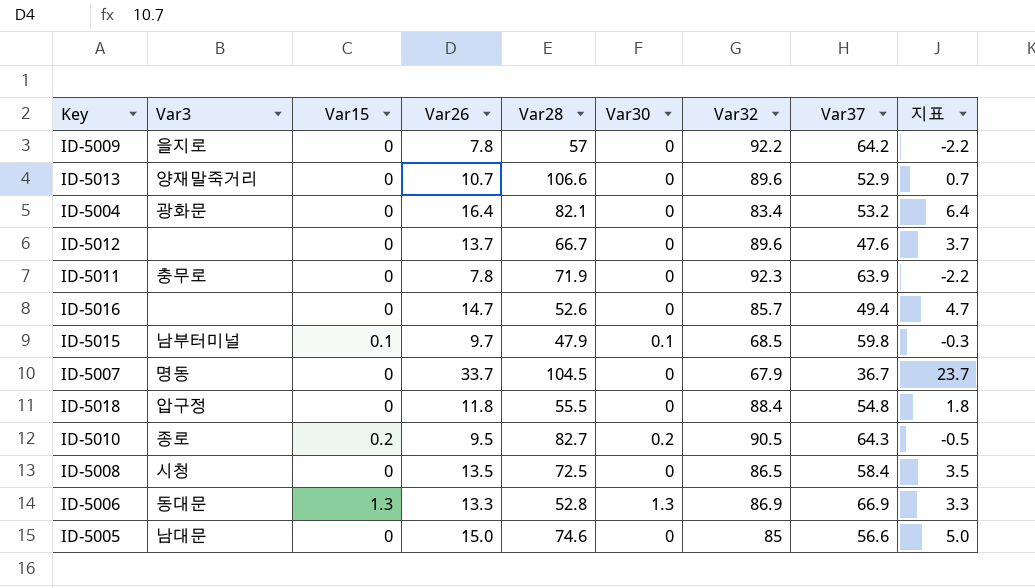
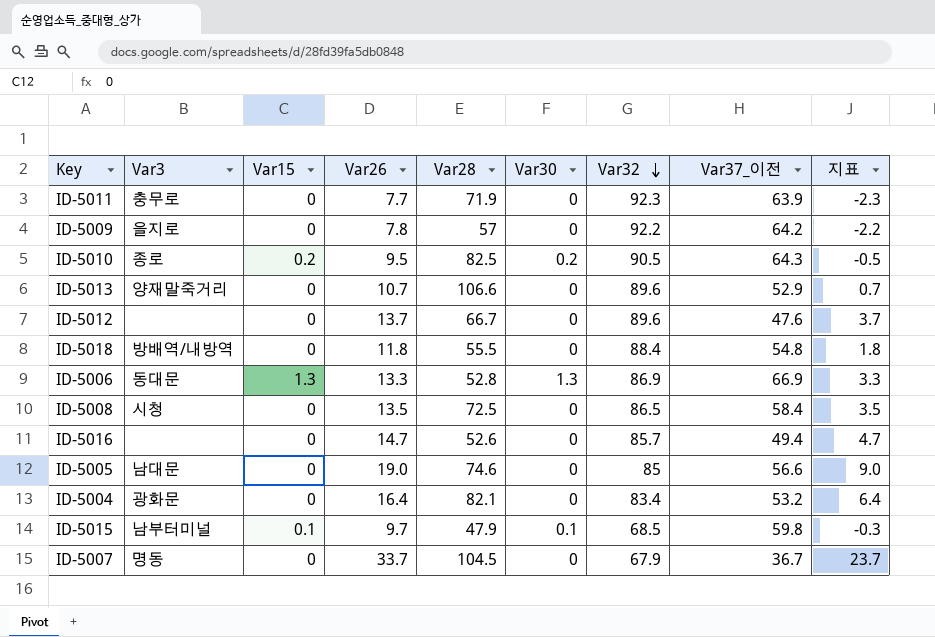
row order: none -> Var32 descending
column name: Var37 -> Var37_이전
ID-5011 | Var26: 7.8 -> 7.7
ID-5011 | 지표: -2.2 -> -2.3
ID-5010 | Var28: 82.7 -> 82.5
ID-5018 | Var3: 압구정 -> 방배역/내방역
ID-5005 | Var26: 15.0 -> 19.0
ID-5005 | 지표: 5.0 -> 9.0

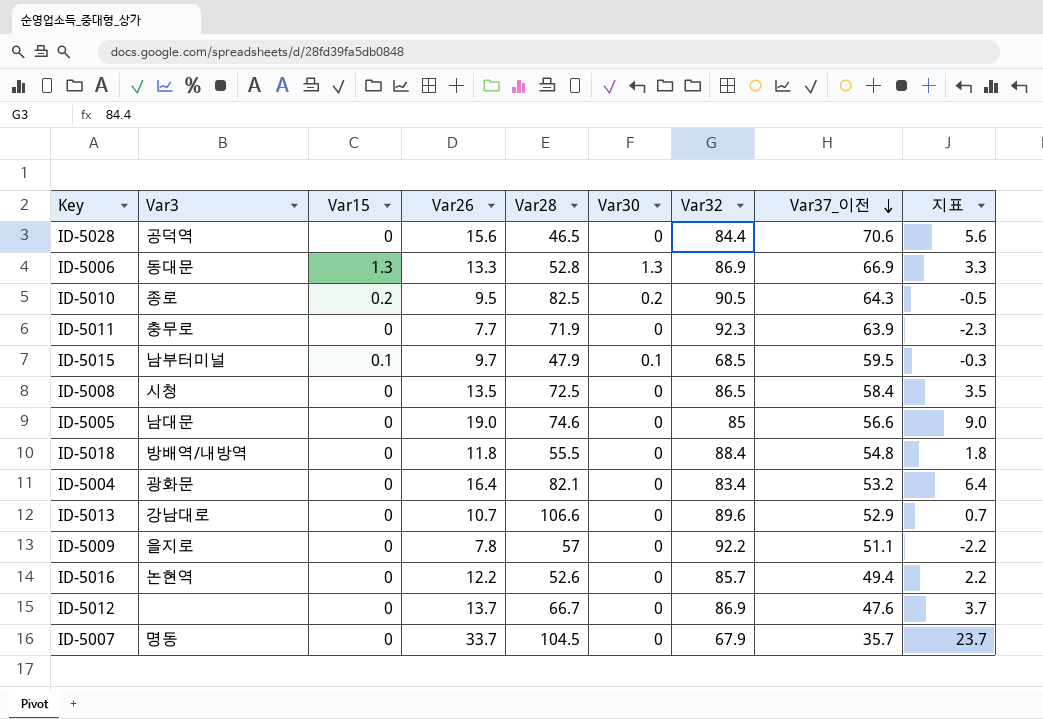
row order: Var32 descending -> Var37_이전 descending
row ID-5028: none -> 공덕역 | 0 | 15.6 | 46.5 | 0 | 84.4 | 70.6 | 5.6
ID-5015 | Var37_이전: 59.8 -> 59.5
ID-5013 | Var3: 양재말죽거리 -> 강남대로
ID-5009 | Var37_이전: 64.2 -> 51.1
ID-5016 | Var3: none -> 논현역
ID-5016 | Var26: 14.7 -> 12.2
ID-5016 | 지표: 4.7 -> 2.2
ID-5012 | Var32: 89.6 -> 86.9
ID-5007 | Var37_이전: 36.7 -> 35.7

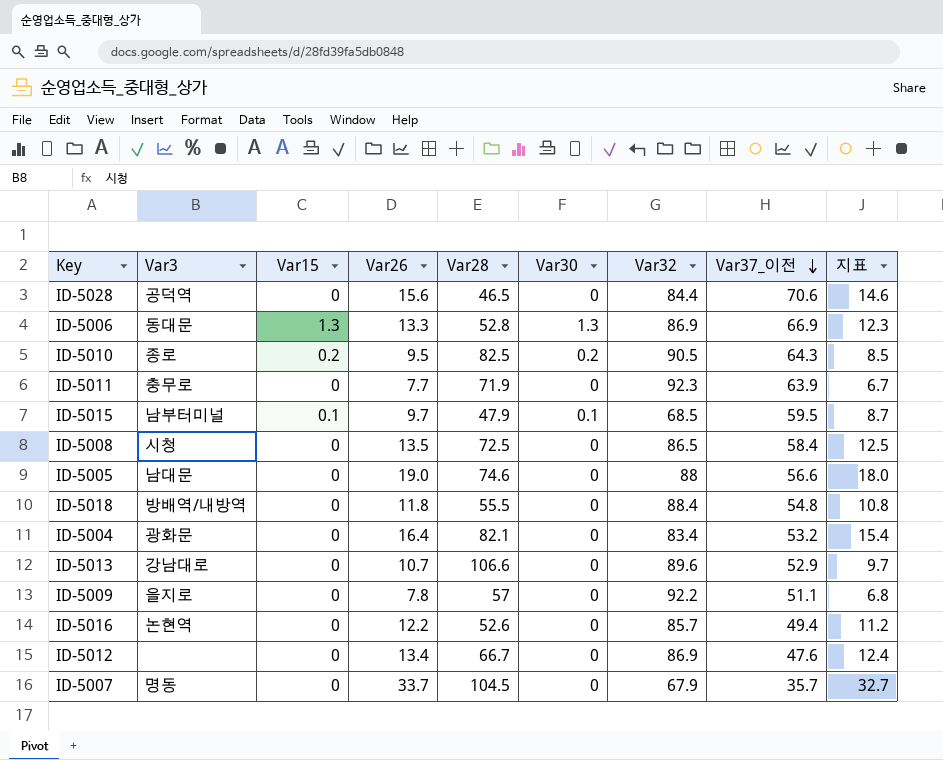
column 지표 | formula: [Var26] - 10 -> [Var26] - 1
ID-5005 | Var32: 85 -> 88
ID-5012 | Var26: 13.7 -> 13.4

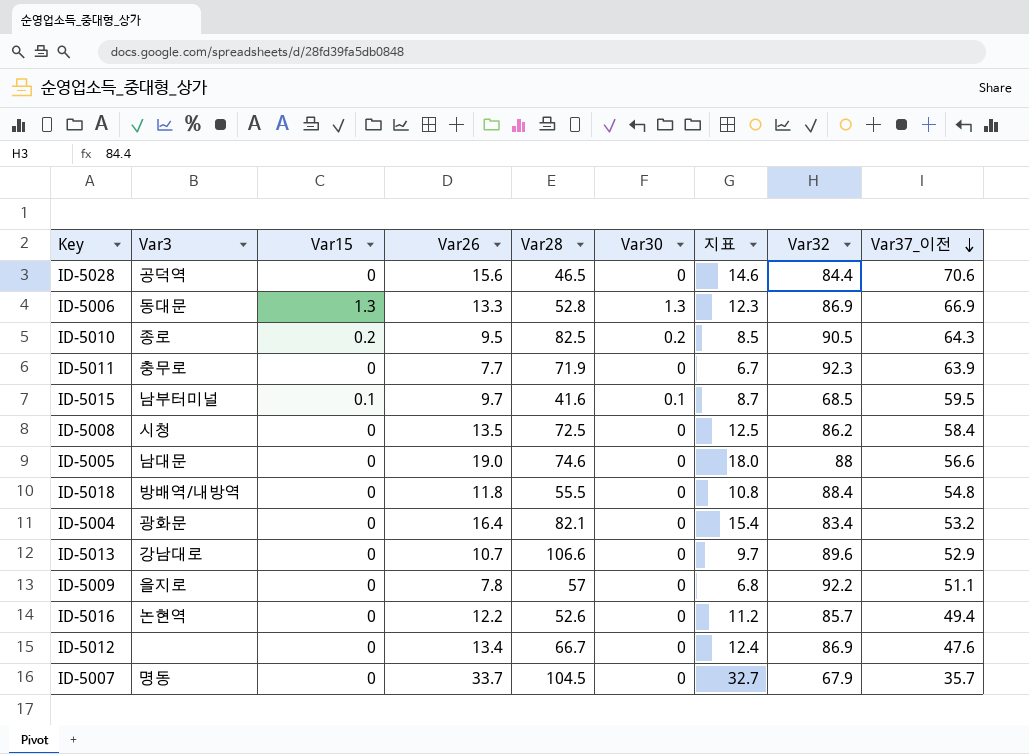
column 지표 | position: 9 -> 7
ID-5015 | Var28: 47.9 -> 41.6
ID-5008 | Var32: 86.5 -> 86.2

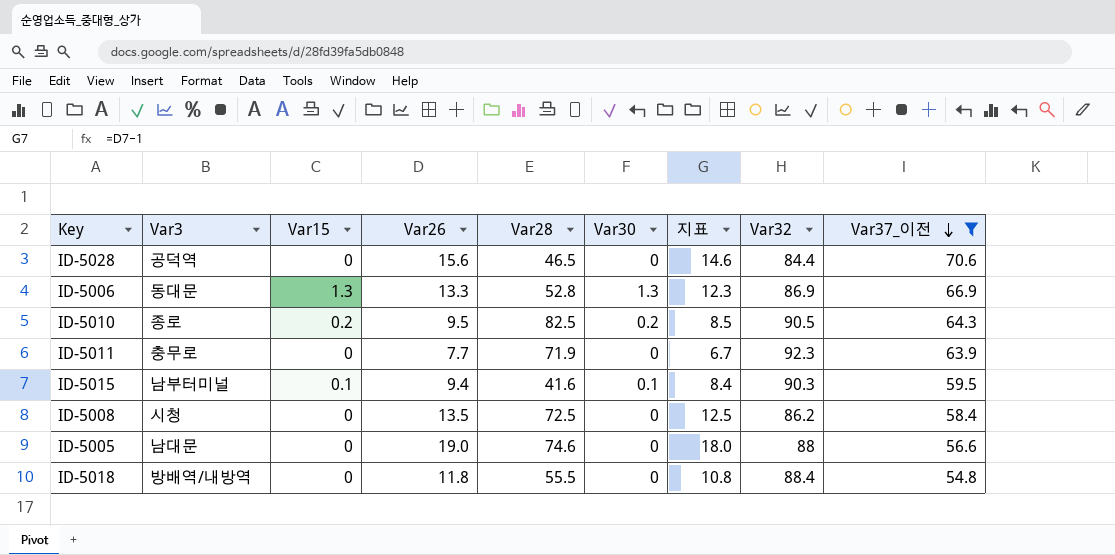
filter: none -> Var37_이전 >= 54.8
ID-5015 | Var26: 9.7 -> 9.4
ID-5015 | 지표: 8.7 -> 8.4
ID-5015 | Var32: 68.5 -> 90.3

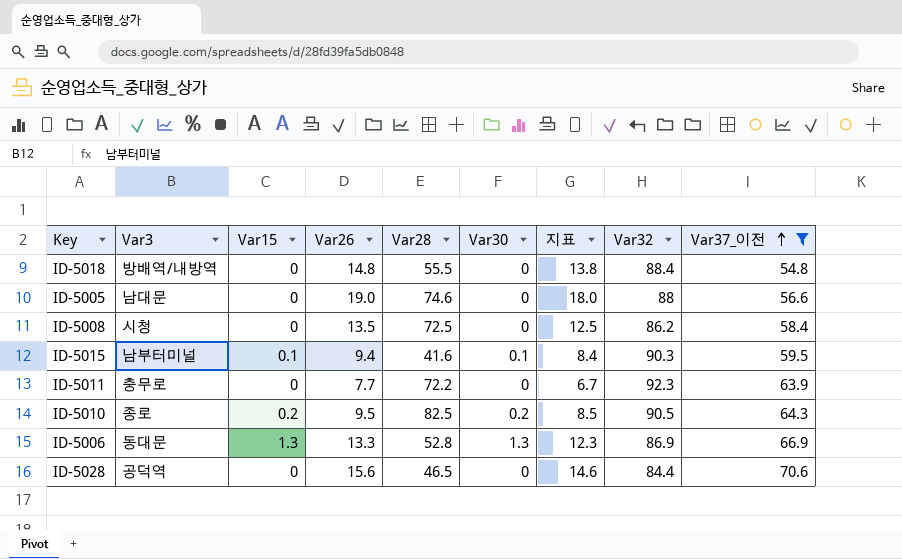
row order: Var37_이전 descending -> Var37_이전 ascending
ID-5018 | Var26: 11.8 -> 14.8
ID-5018 | 지표: 10.8 -> 13.8
ID-5011 | Var28: 71.9 -> 72.2

